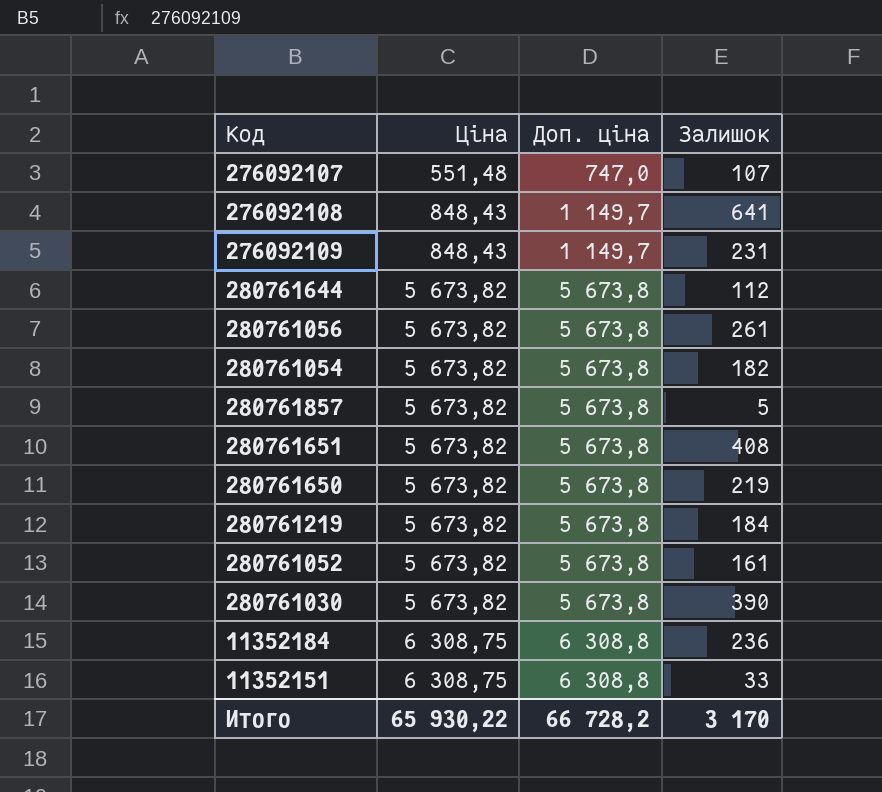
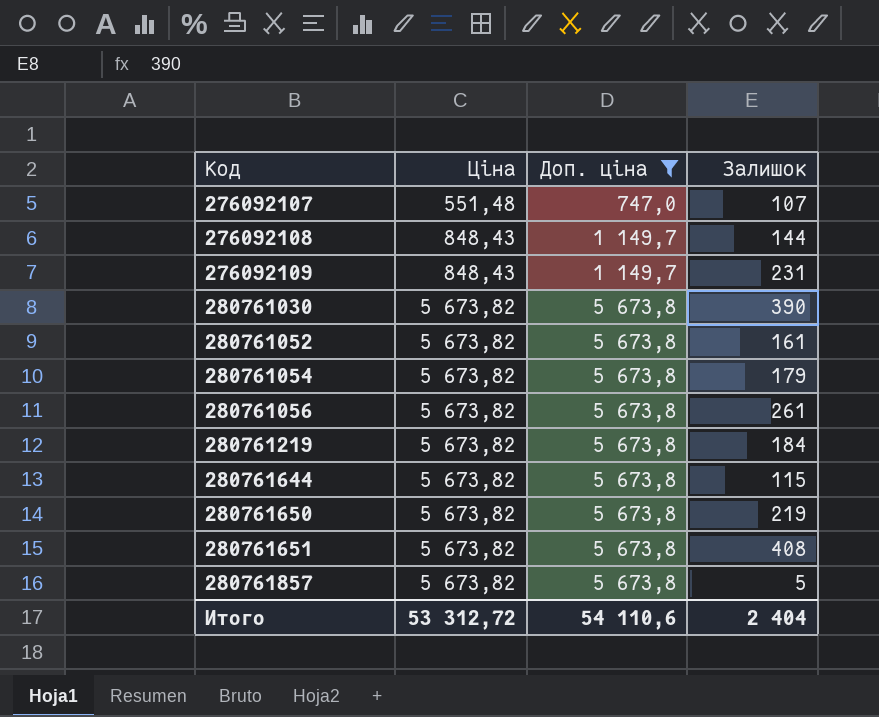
filter: none -> Доп. ціна != 6 308,8
row order: Ціна ascending -> Код ascending
276092108 | Залишок: 641 -> 144
280761054 | Залишок: 182 -> 179
280761644 | Залишок: 112 -> 115
Итого | Ціна: 65 930,22 -> 53 312,72
Итого | Доп. ціна: 66 728,2 -> 54 110,6
Итого | Залишок: 3 170 -> 2 404

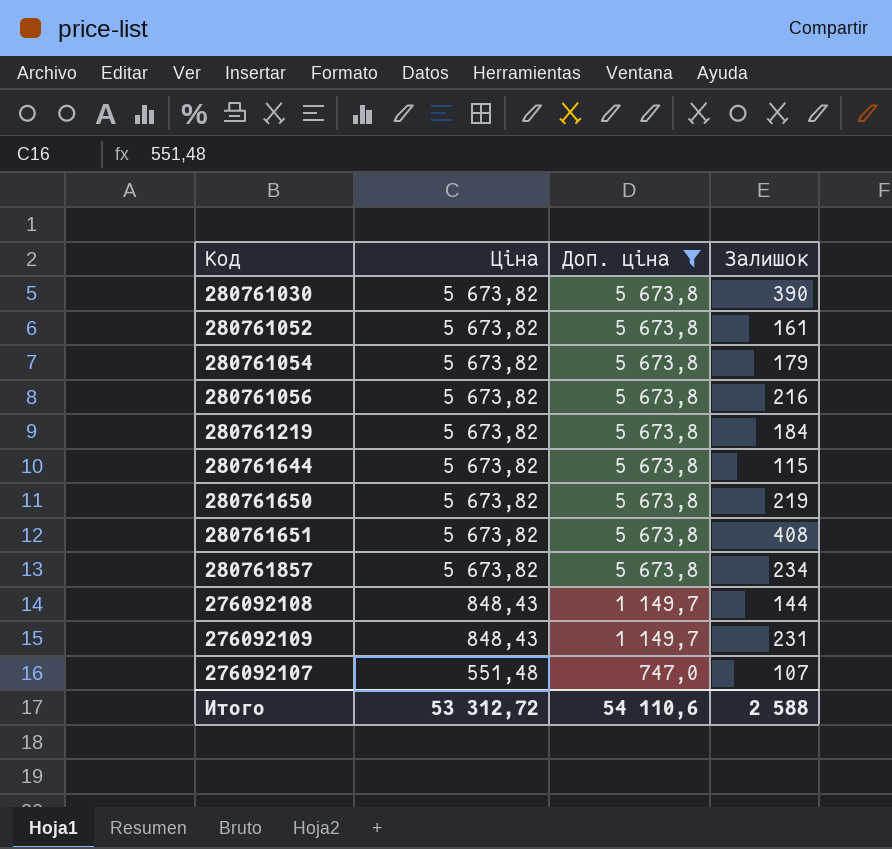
row order: Код ascending -> Ціна descending
280761056 | Залишок: 261 -> 216
280761857 | Залишок: 5 -> 234
Итого | Залишок: 2 404 -> 2 588

